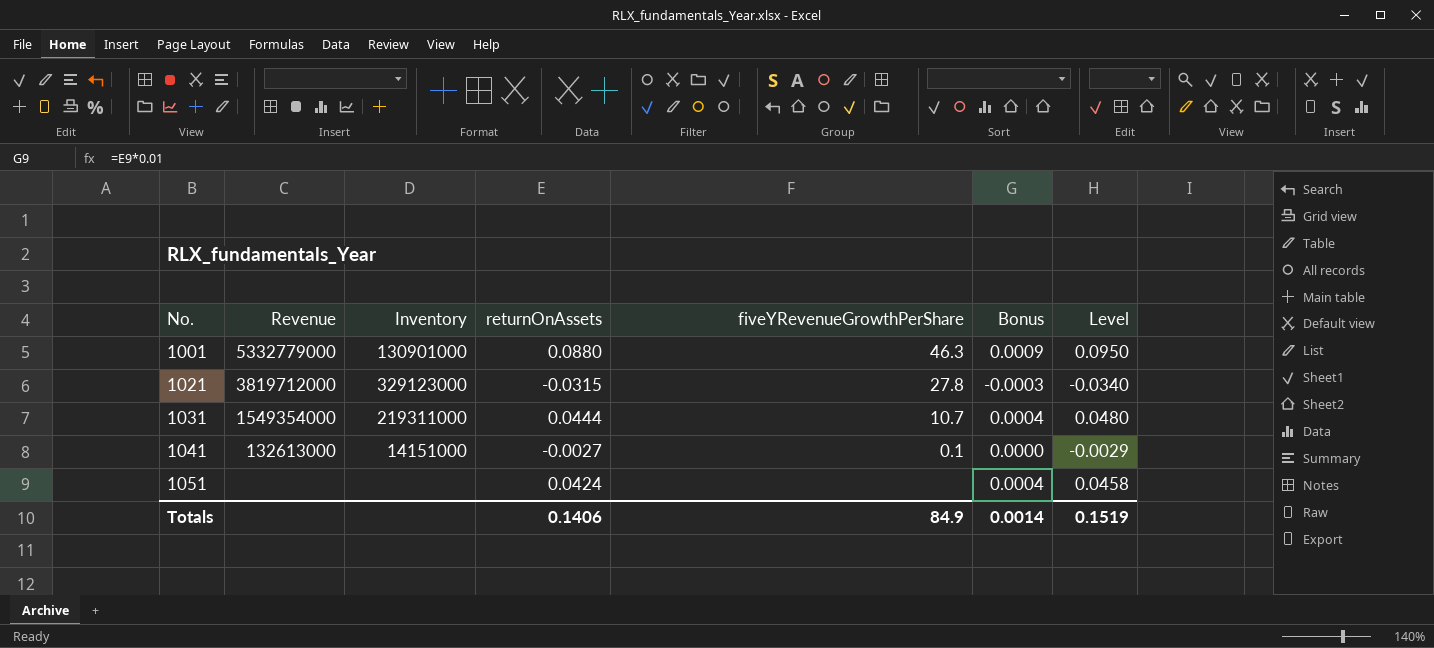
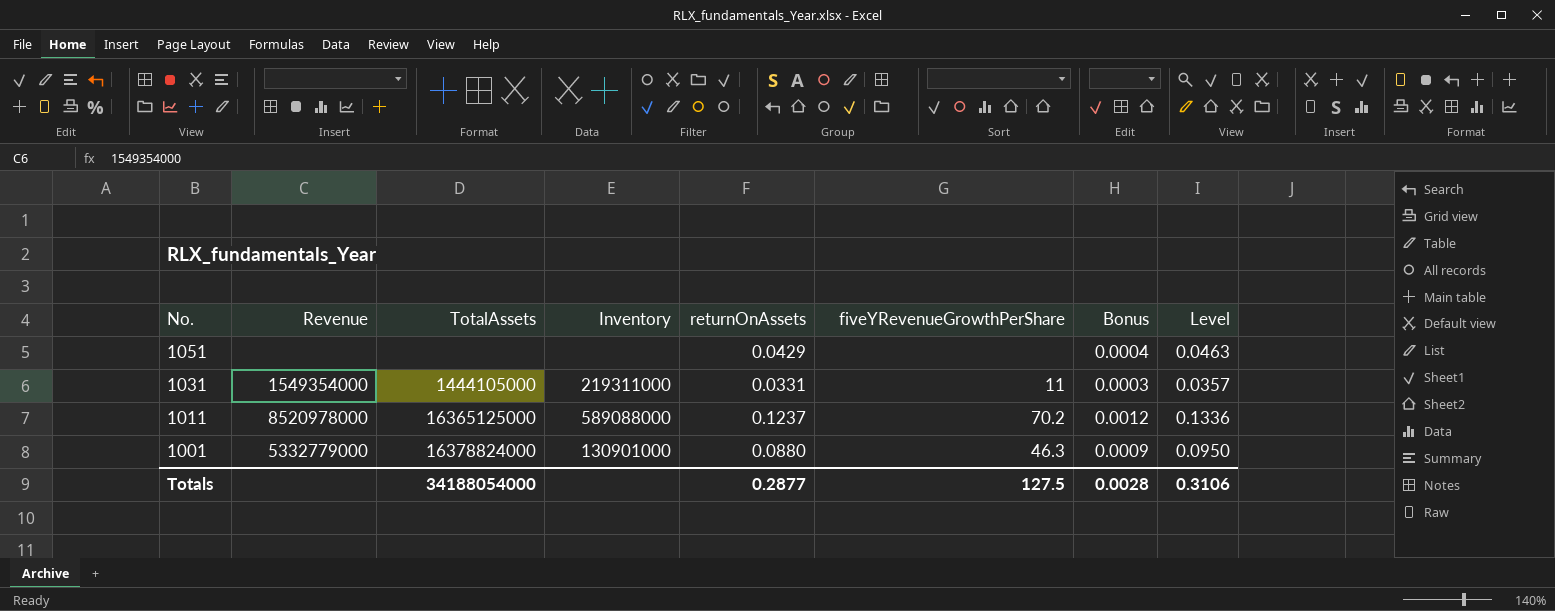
row order: No. ascending -> No. descending
column TotalAssets | position: none -> 3
row 1021: 3819712000 | 329123000 | -0.0315 | 27.8 | -0.0003 | -0.0340 -> none
row 1041: 132613000 | 14151000 | -0.0027 | 0.1 | 0.0000 | -0.0029 -> none
1051 | returnOnAssets: 0.0424 -> 0.0429
1051 | Level: 0.0458 -> 0.0463
1031 | returnOnAssets: 0.0444 -> 0.0331
1031 | fiveYRevenueGrowthPerShare: 10.7 -> 11
1031 | Bonus: 0.0004 -> 0.0003
1031 | Level: 0.0480 -> 0.0357
row 1011: none -> 8520978000 | 16365125000 | 589088000 | 0.1237 | 70.2 | 0.0012 | 0.1336
Totals | returnOnAssets: 0.1406 -> 0.2877
Totals | fiveYRevenueGrowthPerShare: 84.9 -> 127.5
Totals | Bonus: 0.0014 -> 0.0028
Totals | Level: 0.1519 -> 0.3106

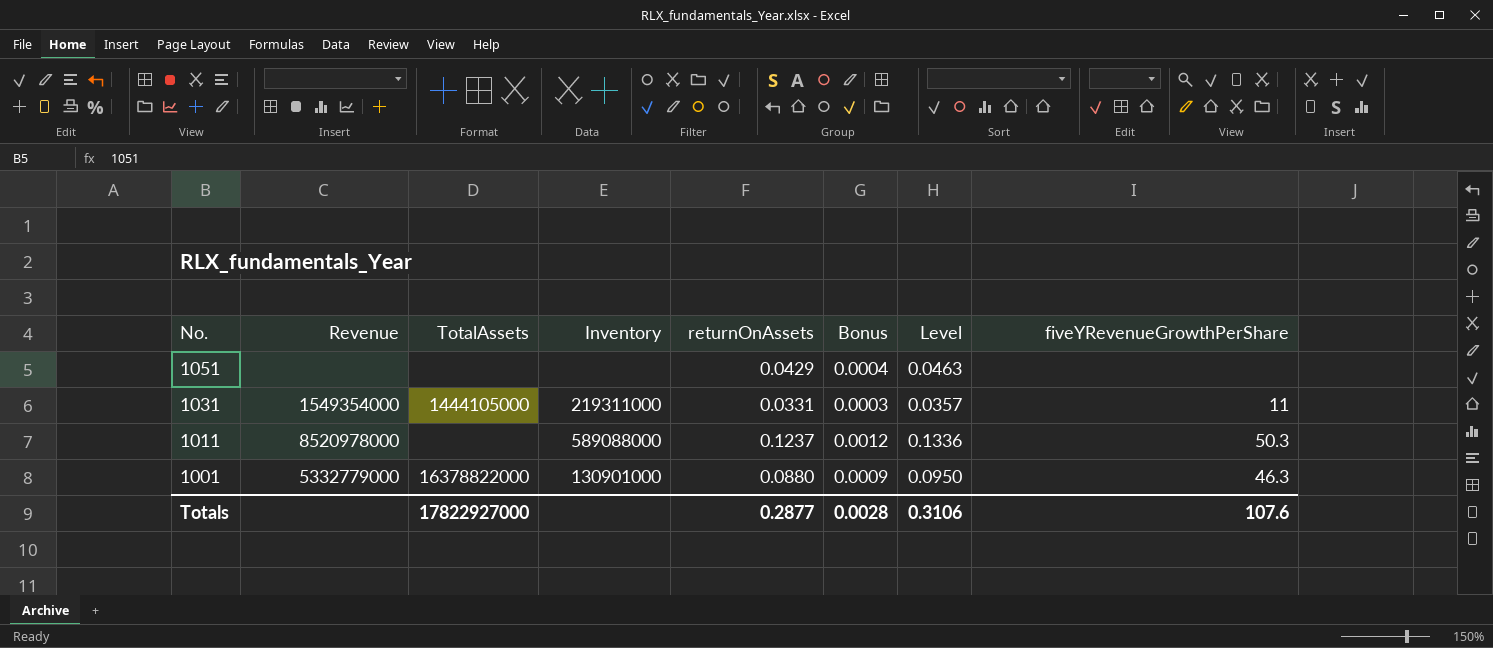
column fiveYRevenueGrowthPerShare | position: 6 -> 8
1011 | TotalAssets: 16365125000 -> none
1011 | fiveYRevenueGrowthPerShare: 70.2 -> 50.3
1001 | TotalAssets: 16378824000 -> 16378822000
Totals | TotalAssets: 34188054000 -> 17822927000
Totals | fiveYRevenueGrowthPerShare: 127.5 -> 107.6

